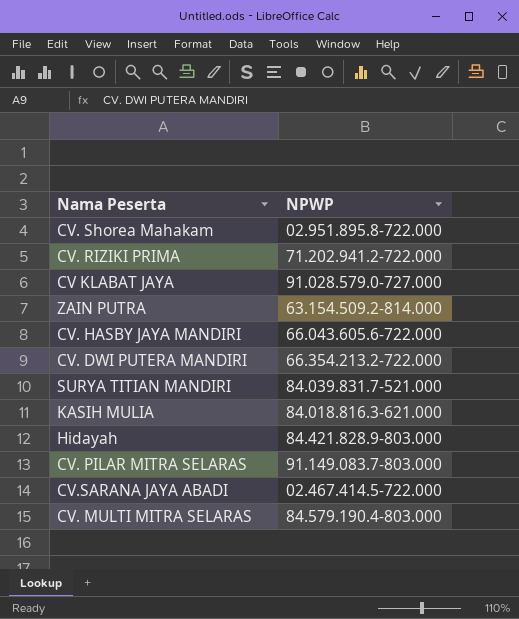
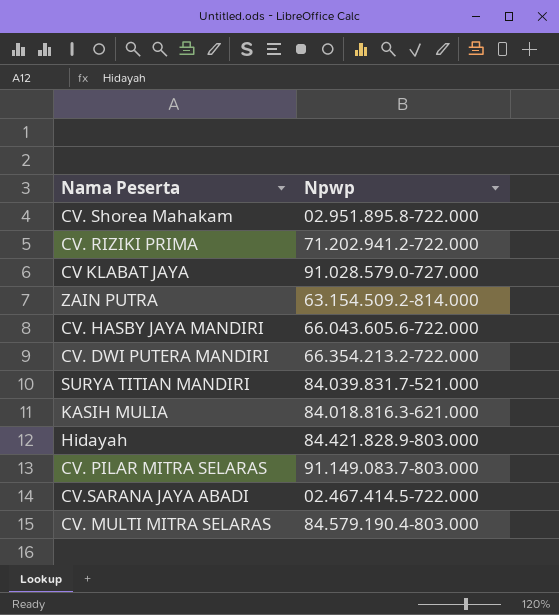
column name: NPWP -> Npwp

